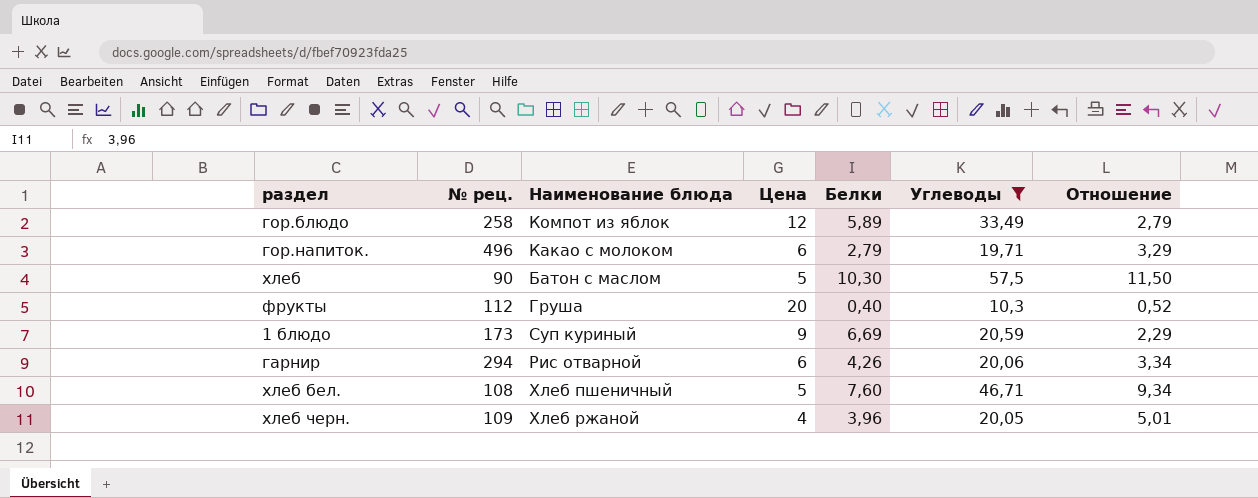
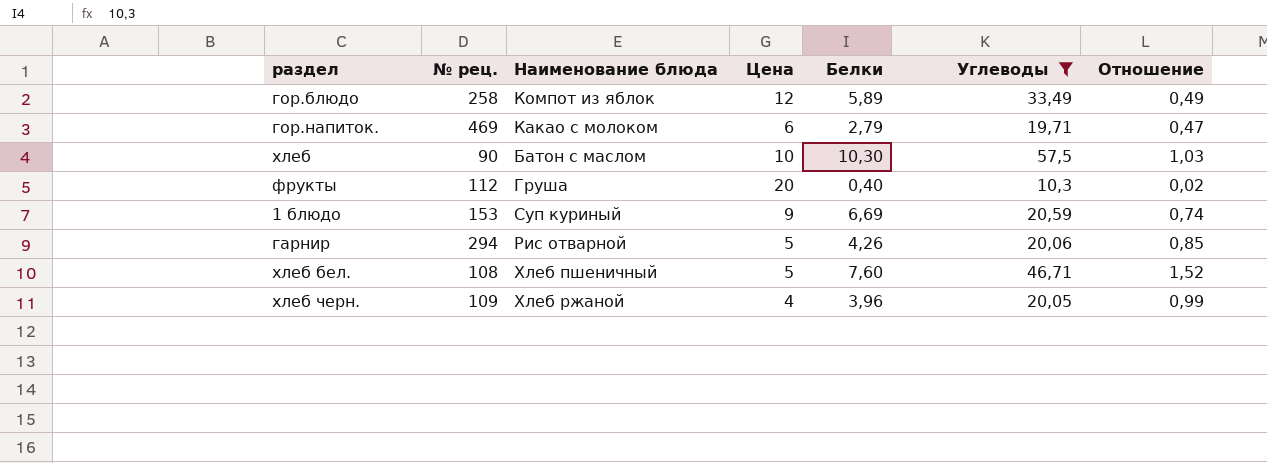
column Отношение | formula: [Углеводы] / [Цена] -> [Белки] / [Цена]
гор.напиток. | № рец.: 496 -> 469
хлеб | Цена: 5 -> 10
1 блюдо | № рец.: 173 -> 153
гарнир | Цена: 6 -> 5

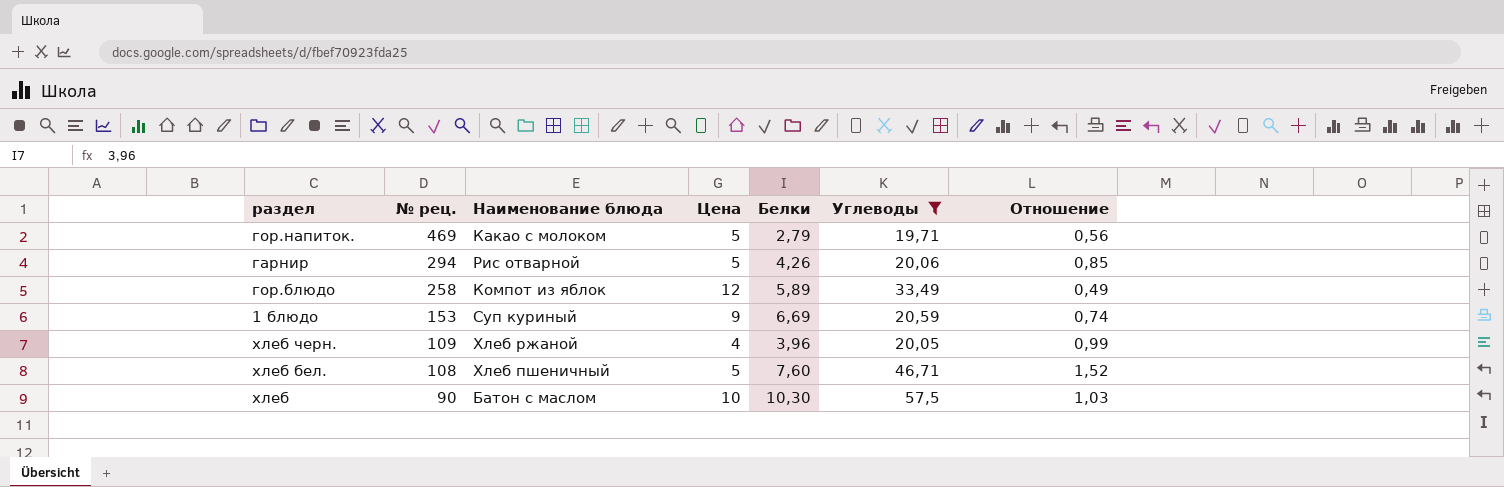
row order: none -> № рец. descending
row фрукты: 112 | Груша | 20 | 0,40 | 10,3 | 0,02 -> none
гор.напиток. | Цена: 6 -> 5
гор.напиток. | Отношение: 0,47 -> 0,56

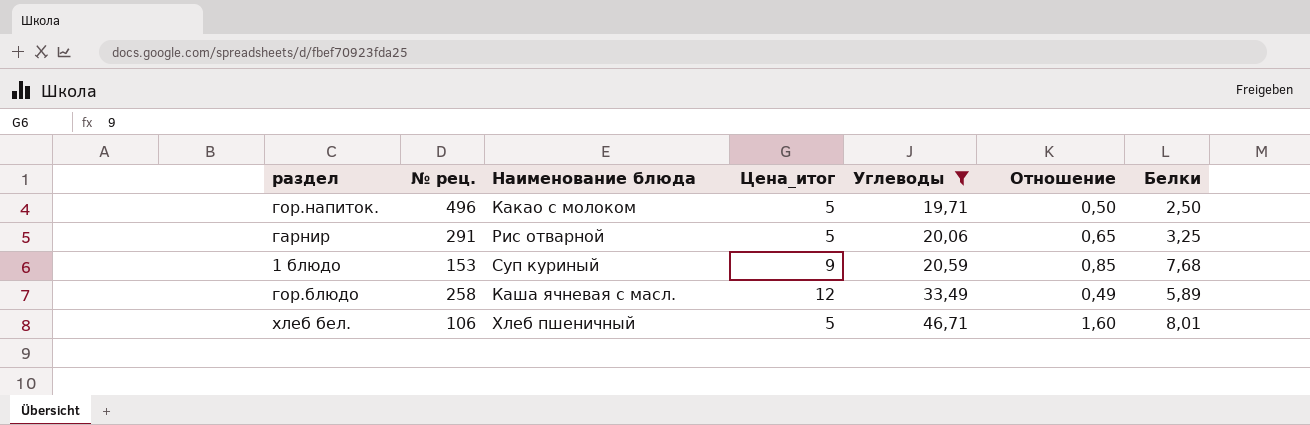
row order: № рец. descending -> Углеводы ascending
column name: Цена -> Цена_итог
column Белки | position: 5 -> 7
row хлеб черн.: 109 | Хлеб ржаной | 4 | 3,96 | 20,05 | 0,99 -> none
row хлеб: 90 | Батон с маслом | 10 | 10,30 | 57,5 | 1,03 -> none
гор.напиток. | № рец.: 469 -> 496
гор.напиток. | Отношение: 0,56 -> 0,50
гор.напиток. | Белки: 2,79 -> 2,50
гарнир | № рец.: 294 -> 291
гарнир | Отношение: 0,85 -> 0,65
гарнир | Белки: 4,26 -> 3,25
1 блюдо | Отношение: 0,74 -> 0,85
1 блюдо | Белки: 6,69 -> 7,68
гор.блюдо | Наименование блюда: Компот из яблок -> Каша ячневая с масл.
хлеб бел. | № рец.: 108 -> 106
хлеб бел. | Отношение: 1,52 -> 1,60
хлеб бел. | Белки: 7,60 -> 8,01

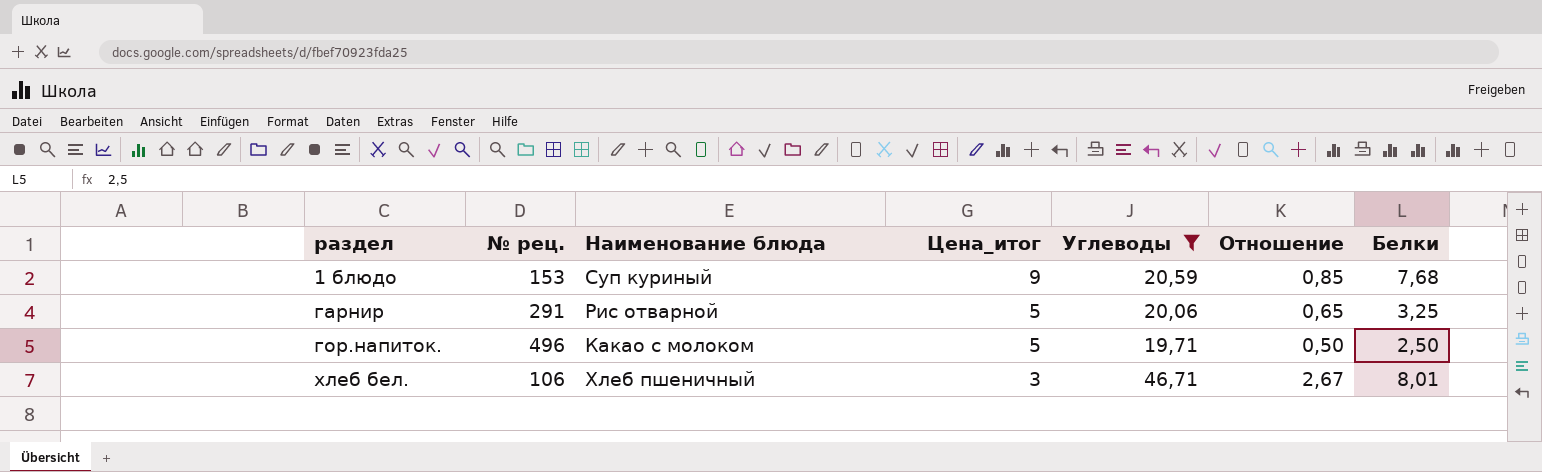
row order: Углеводы ascending -> раздел ascending
row гор.блюдо: 258 | Каша ячневая с масл. | 12 | 33,49 | 0,49 | 5,89 -> none
хлеб бел. | Цена_итог: 5 -> 3
хлеб бел. | Отношение: 1,60 -> 2,67

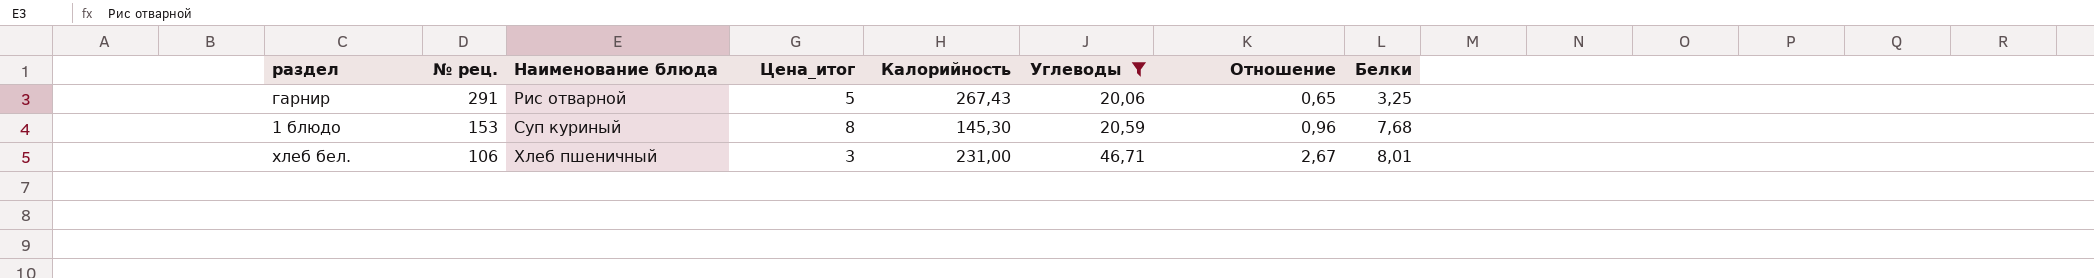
row order: раздел ascending -> № рец. descending
column Калорийность | position: none -> 5
row гор.напиток.: 496 | Какао с молоком | 5 | 19,71 | 0,50 | 2,50 -> none
1 блюдо | Цена_итог: 9 -> 8
1 блюдо | Отношение: 0,85 -> 0,96

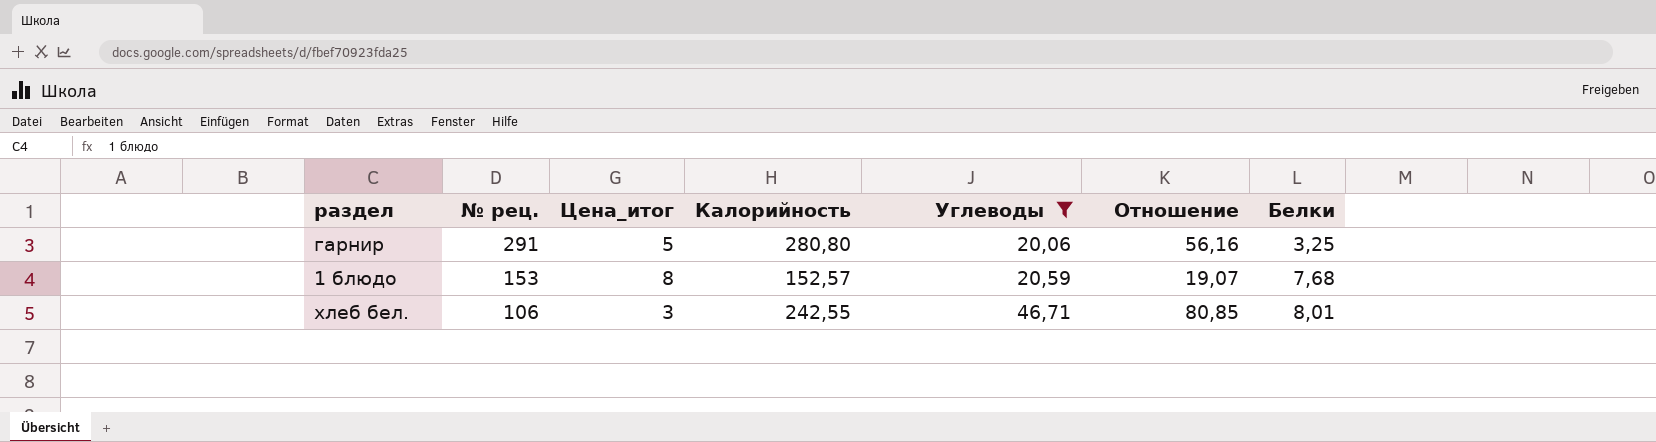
column Наименование блюда | position: 3 -> none
column Отношение | formula: [Белки] / [Цена_итог] -> [Калорийность] / [Цена_итог]
гарнир | Калорийность: 267,43 -> 280,80
1 блюдо | Калорийность: 145,30 -> 152,57
хлеб бел. | Калорийность: 231,00 -> 242,55

